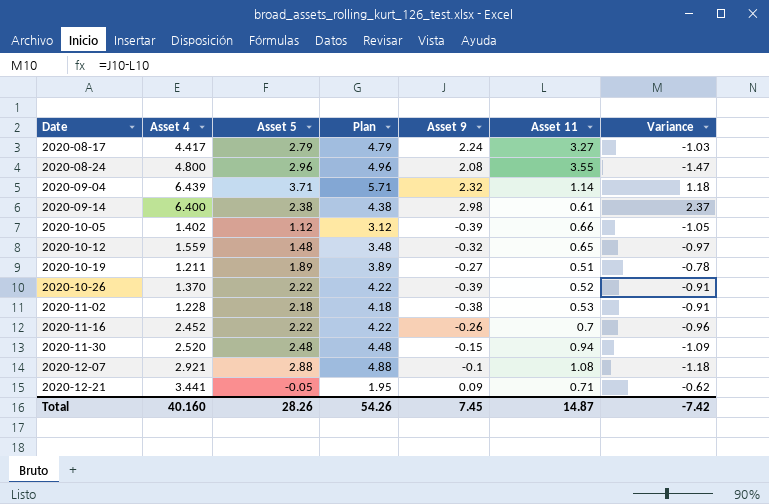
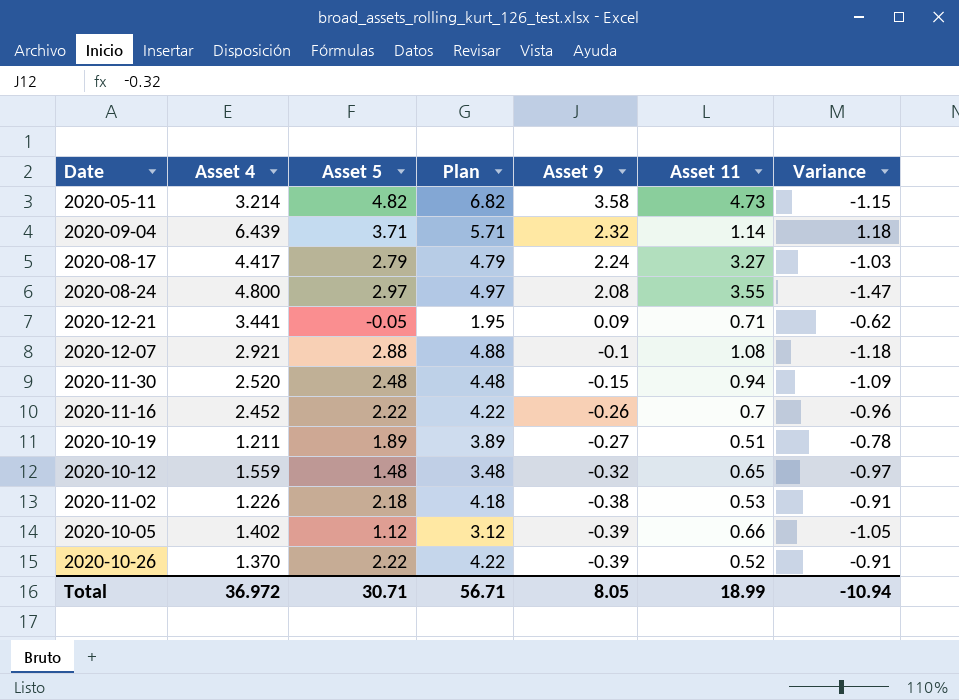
row order: Date ascending -> Asset 9 descending
row 2020-09-14: 6.400 | 2.38 | 4.38 | 2.98 | 0.61 | 2.37 -> none
row 2020-05-11: none -> 3.214 | 4.82 | 6.82 | 3.58 | 4.73 | -1.15
2020-08-24 | Asset 5: 2.96 -> 2.97
2020-08-24 | Plan: 4.96 -> 4.97
2020-11-02 | Asset 4: 1.228 -> 1.226
Total | Asset 4: 40.160 -> 36.972
Total | Asset 5: 28.26 -> 30.71
Total | Plan: 54.26 -> 56.71
Total | Asset 9: 7.45 -> 8.05
Total | Asset 11: 14.87 -> 18.99
Total | Variance: -7.42 -> -10.94

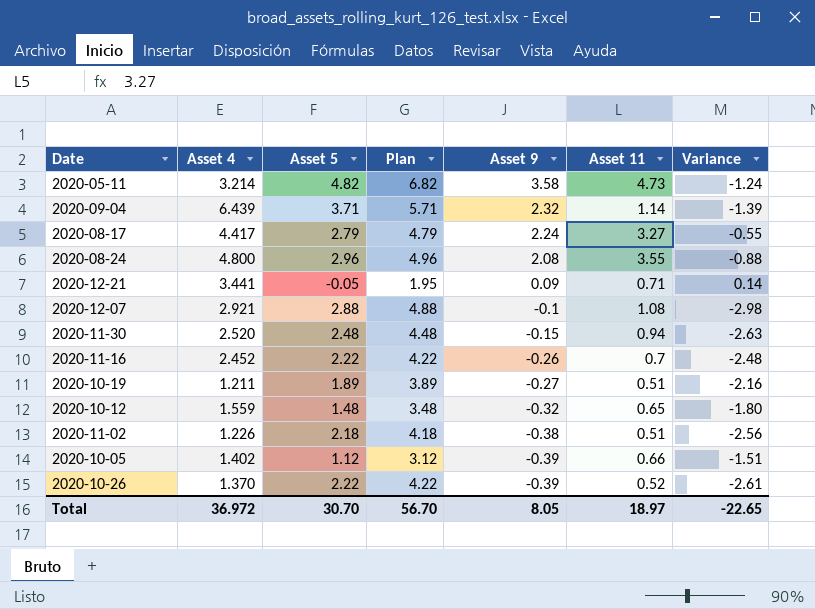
column Variance | formula: [Asset 9] - [Asset 11] -> [Asset 9] - [Asset 5]
2020-08-24 | Asset 5: 2.97 -> 2.96
2020-08-24 | Plan: 4.97 -> 4.96
2020-11-02 | Asset 11: 0.53 -> 0.51
Total | Asset 5: 30.71 -> 30.70
Total | Plan: 56.71 -> 56.70
Total | Asset 11: 18.99 -> 18.97
Total | Variance: -10.94 -> -22.65

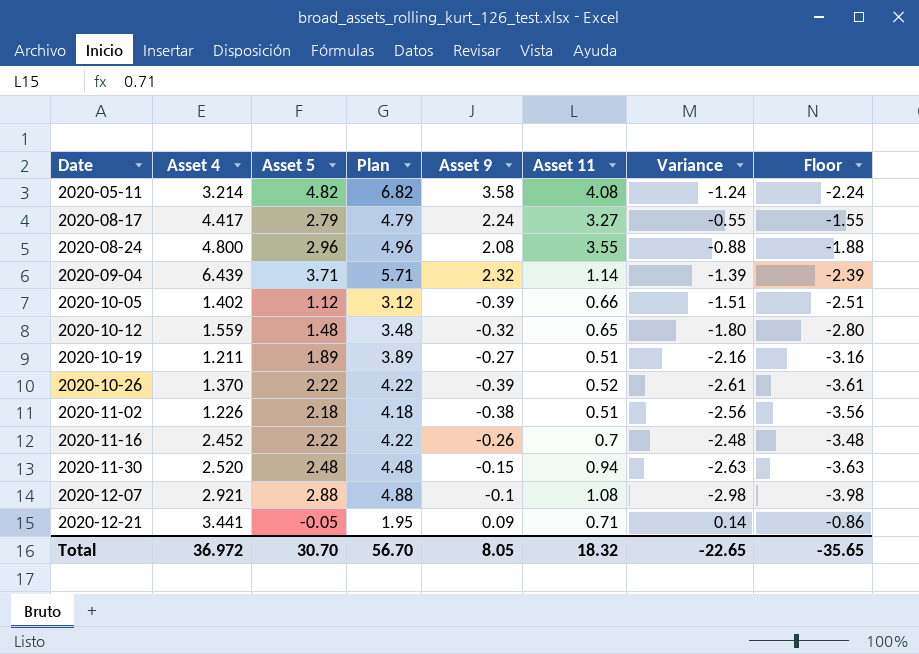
row order: Asset 9 descending -> Date ascending
column Floor | formula: none -> [Variance] - 1
2020-05-11 | Asset 11: 4.73 -> 4.08
Total | Asset 11: 18.97 -> 18.32

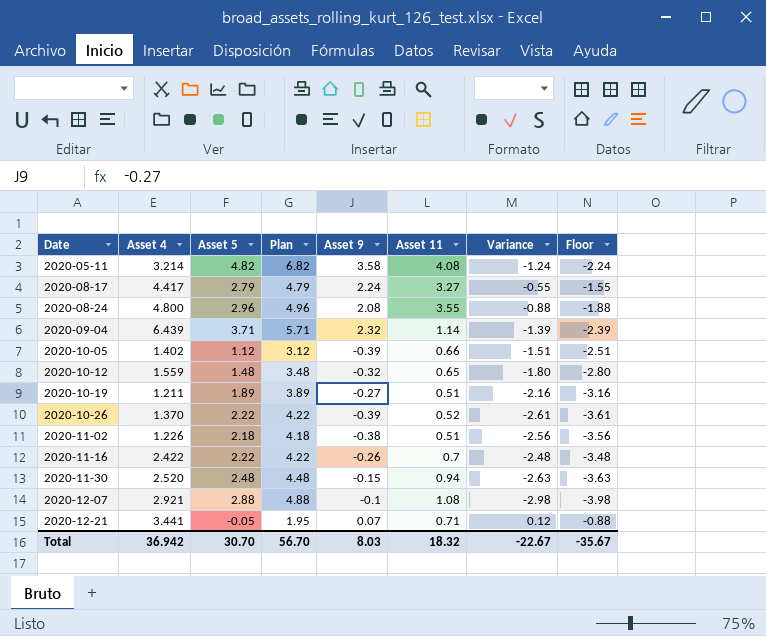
2020-11-16 | Asset 4: 2.452 -> 2.422
2020-12-21 | Asset 9: 0.09 -> 0.07
2020-12-21 | Variance: 0.14 -> 0.12
2020-12-21 | Floor: -0.86 -> -0.88
Total | Asset 4: 36.972 -> 36.942
Total | Asset 9: 8.05 -> 8.03
Total | Variance: -22.65 -> -22.67
Total | Floor: -35.65 -> -35.67

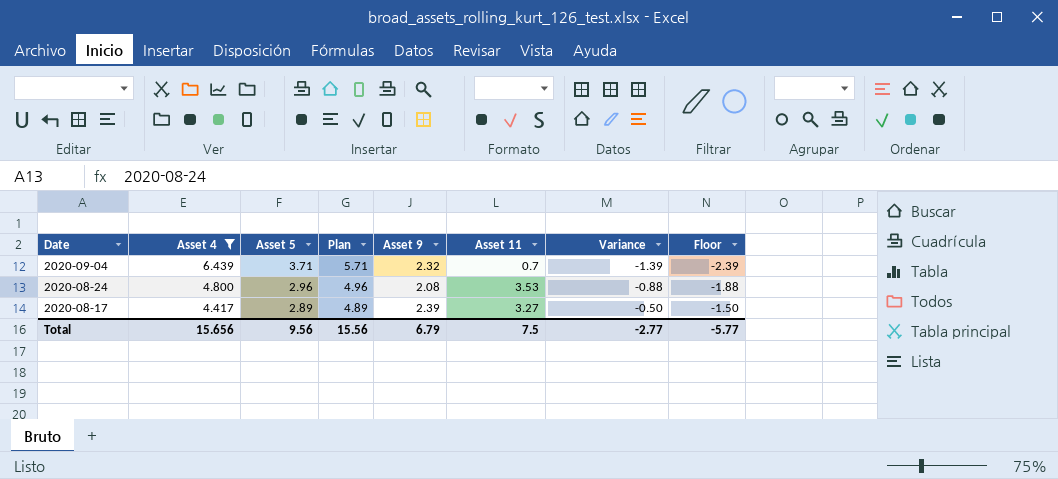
filter: none -> Asset 4 >= 4.417
row order: Date ascending -> Date descending
2020-09-04 | Asset 11: 1.14 -> 0.7
2020-08-24 | Asset 11: 3.55 -> 3.53
2020-08-17 | Asset 5: 2.79 -> 2.89
2020-08-17 | Plan: 4.79 -> 4.89
2020-08-17 | Asset 9: 2.24 -> 2.39
2020-08-17 | Variance: -0.55 -> -0.50
2020-08-17 | Floor: -1.55 -> -1.50
Total | Asset 4: 36.942 -> 15.656
Total | Asset 5: 30.70 -> 9.56
Total | Plan: 56.70 -> 15.56
Total | Asset 9: 8.03 -> 6.79
Total | Asset 11: 18.32 -> 7.5
Total | Variance: -22.67 -> -2.77
Total | Floor: -35.67 -> -5.77

